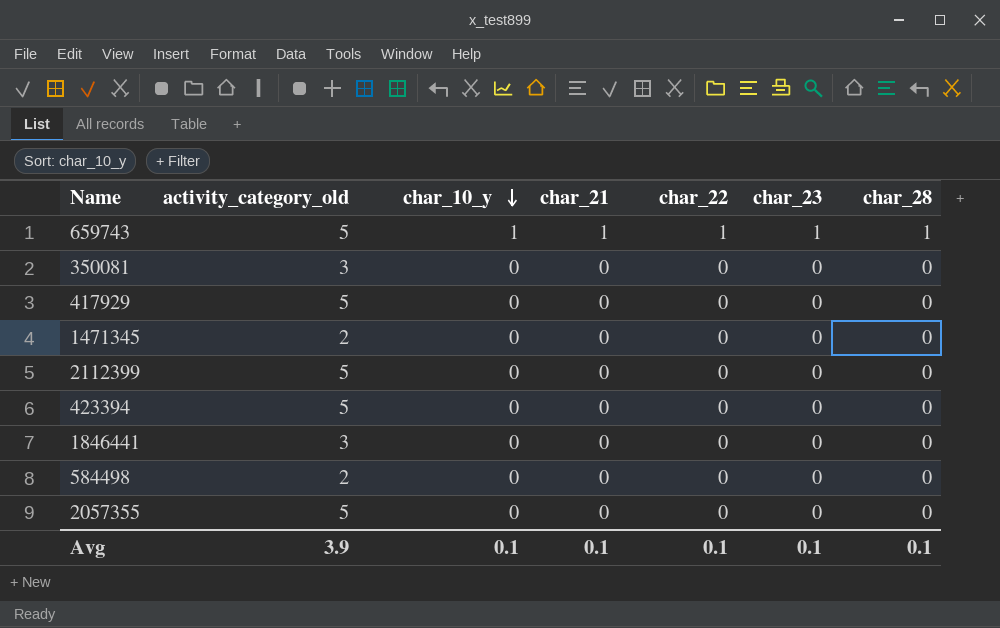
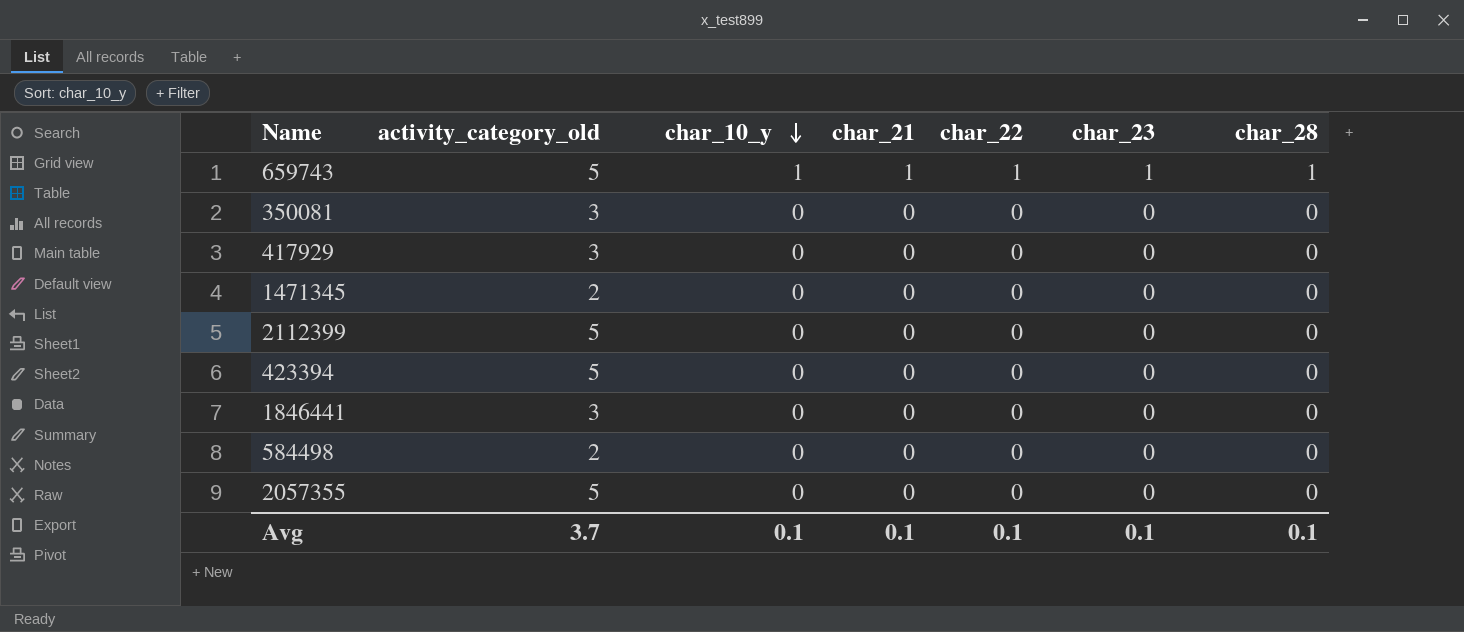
417929 | activity_category_old: 5 -> 3
Avg | activity_category_old: 3.9 -> 3.7

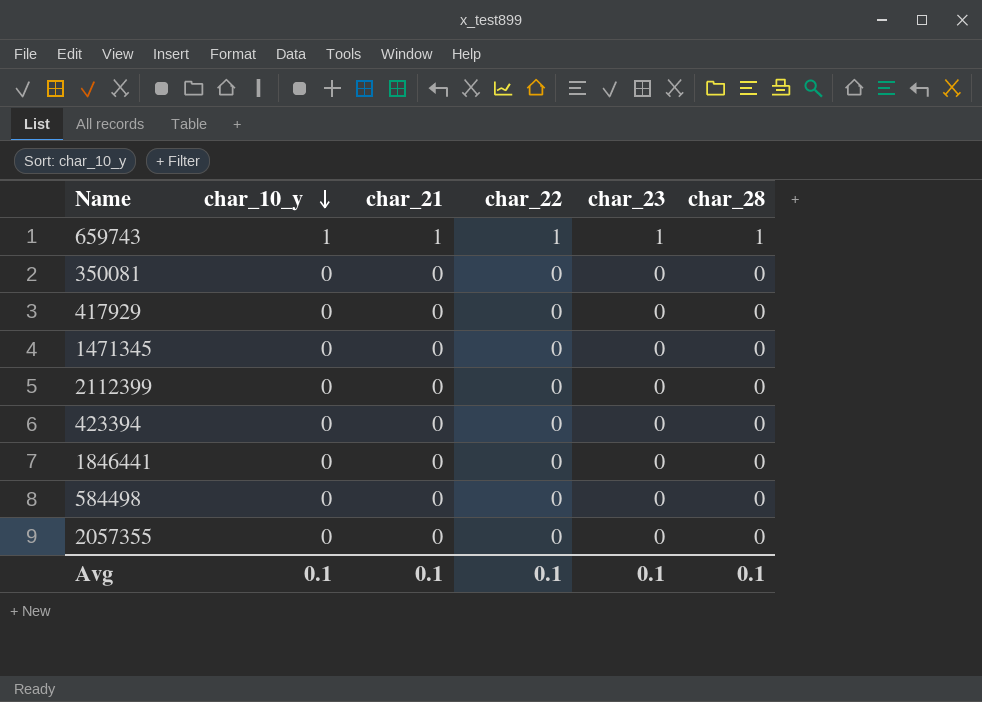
column activity_category_old | position: 2 -> none

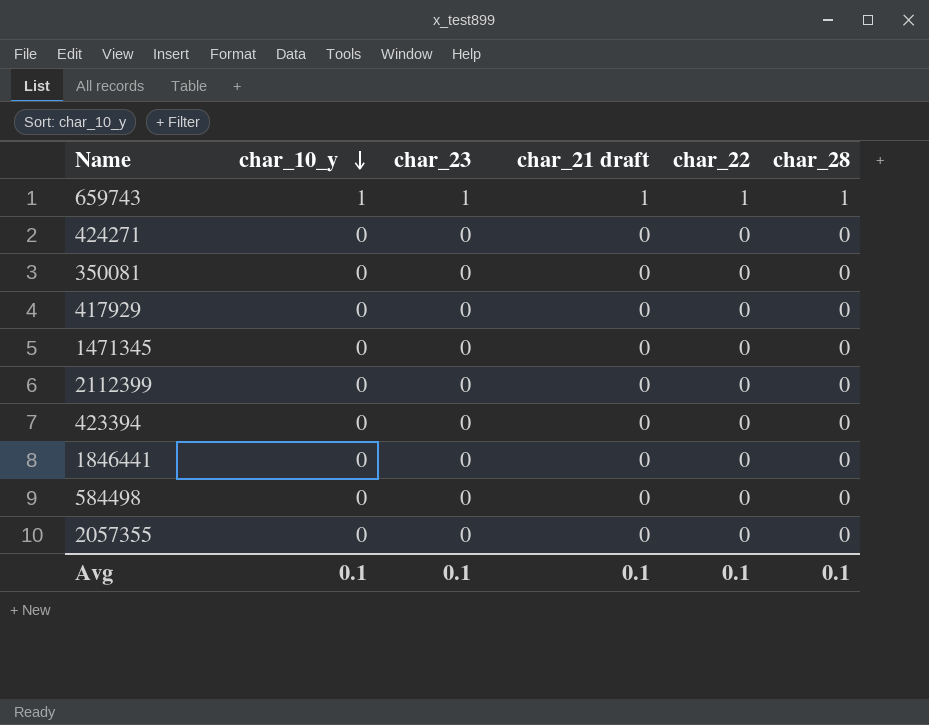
column char_23 | position: 5 -> 3
column name: char_21 -> char_21 draft
row 424271: none -> 0 | 0 | 0 | 0 | 0

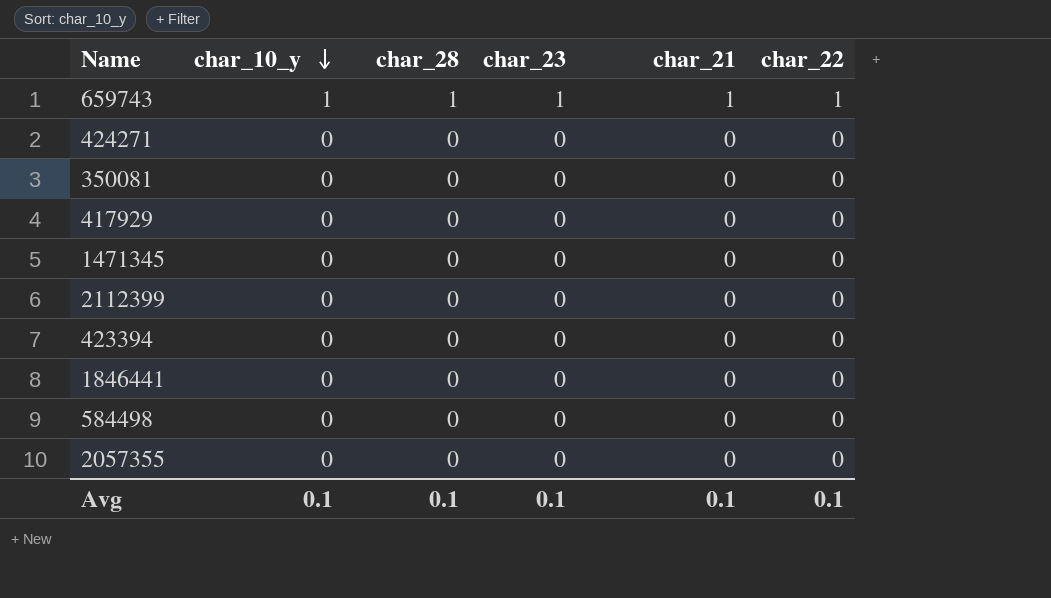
column char_28 | position: 6 -> 3
column name: char_21 draft -> char_21

